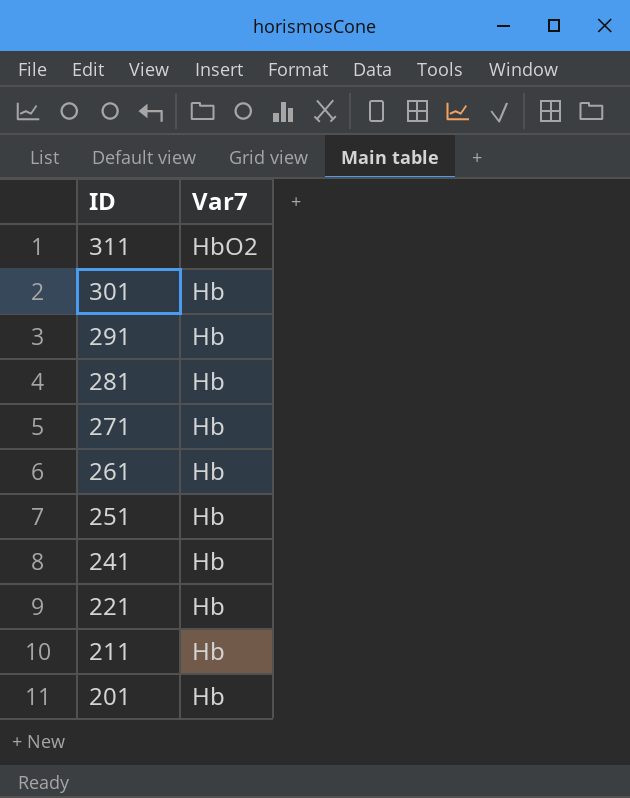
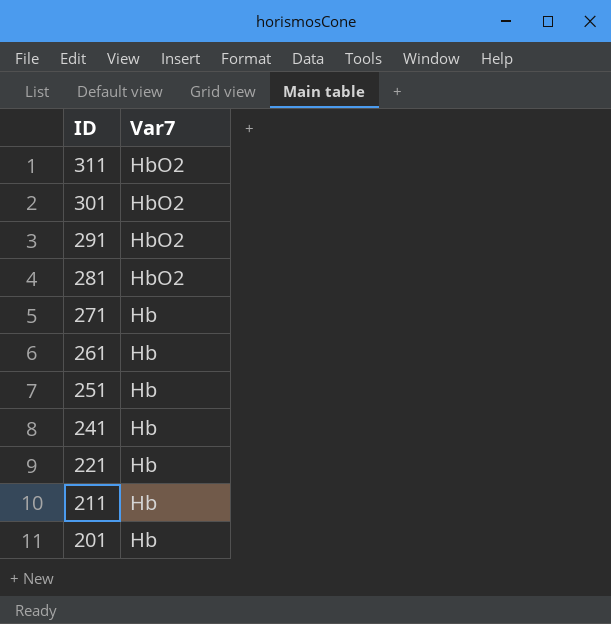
301 | Var7: Hb -> HbO2
291 | Var7: Hb -> HbO2
281 | Var7: Hb -> HbO2

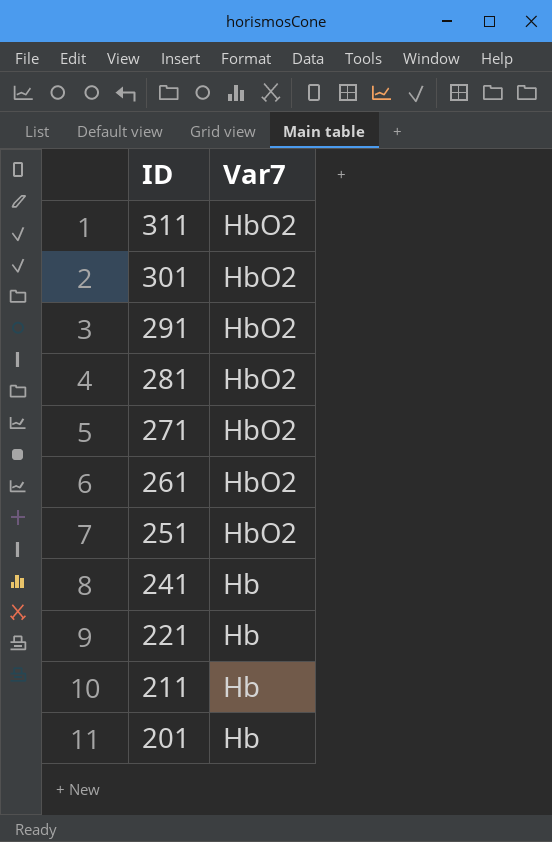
271 | Var7: Hb -> HbO2
261 | Var7: Hb -> HbO2
251 | Var7: Hb -> HbO2

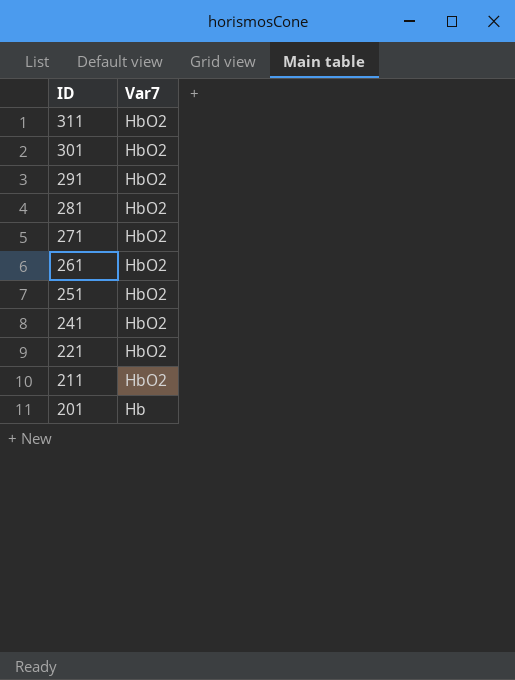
241 | Var7: Hb -> HbO2
221 | Var7: Hb -> HbO2
211 | Var7: Hb -> HbO2

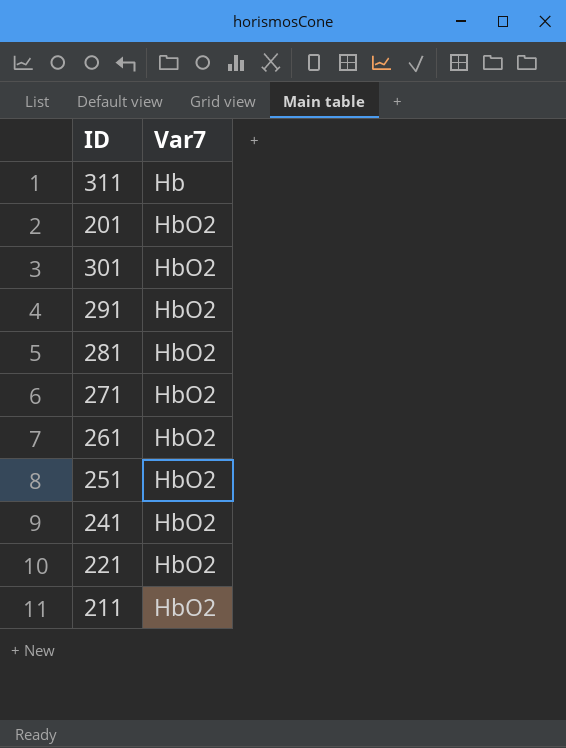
row order: ID descending -> Var7 ascending
311 | Var7: HbO2 -> Hb
201 | Var7: Hb -> HbO2

